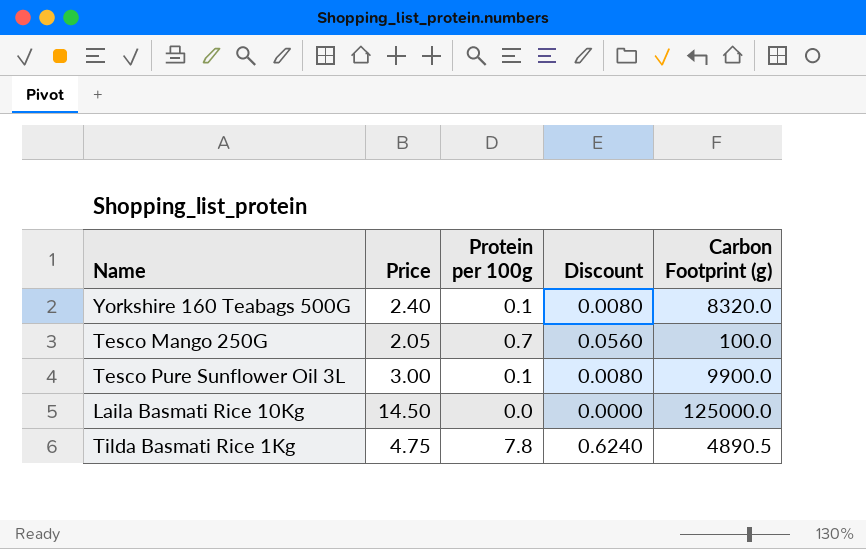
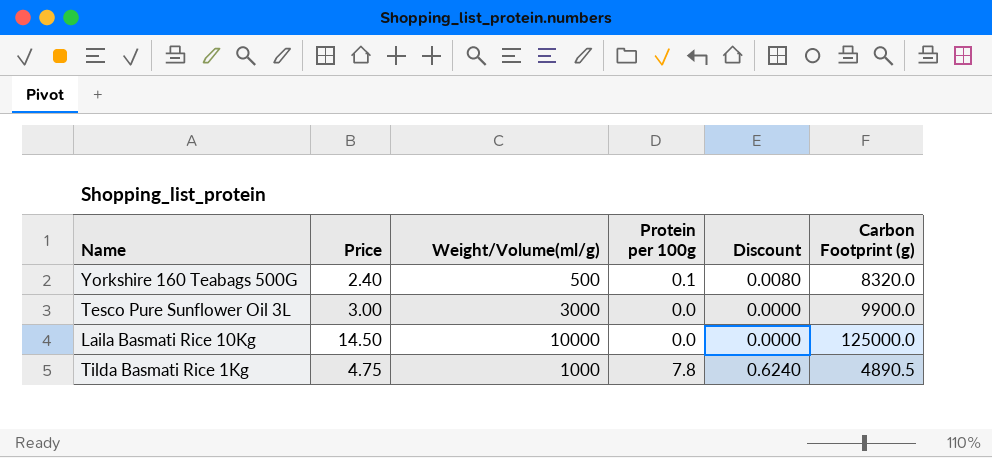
column Weight/Volume(ml/g) | position: none -> 3
row Tesco Mango 250G: 2.05 | 0.7 | 0.0560 | 100.0 -> none
Tesco Pure Sunflower Oil 3L | Protein per 100g: 0.1 -> 0.0
Tesco Pure Sunflower Oil 3L | Discount: 0.0080 -> 0.0000

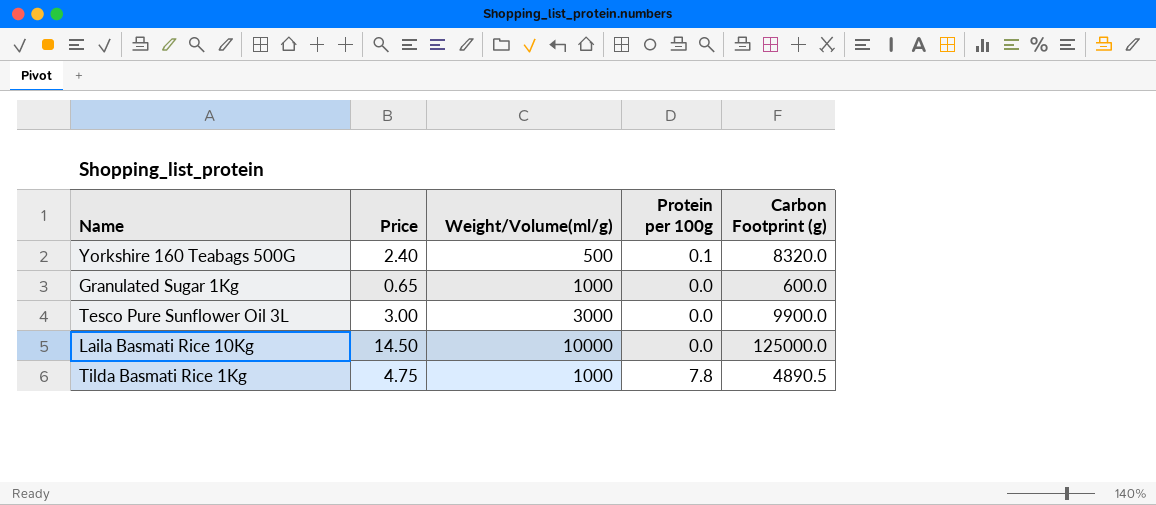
column Discount | formula: [Protein per 100g] * 0.08 -> none
row Granulated Sugar 1Kg: none -> 0.65 | 1000 | 0.0 | 600.0

